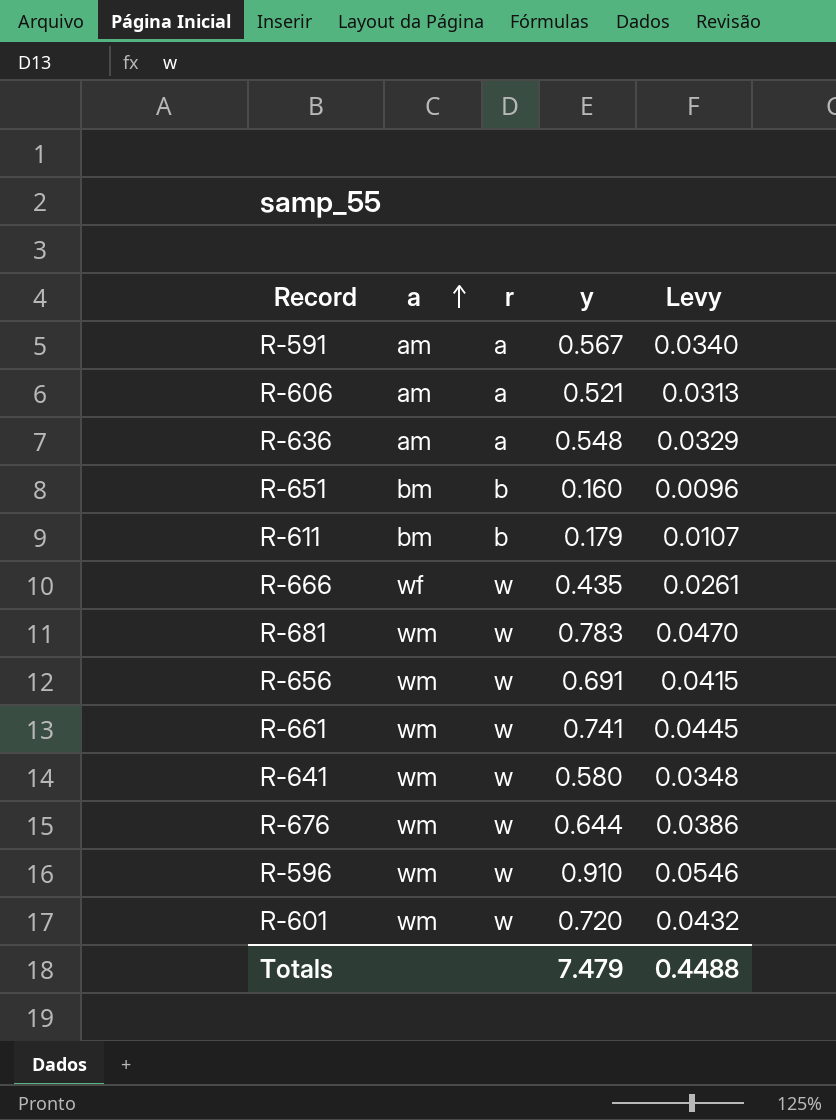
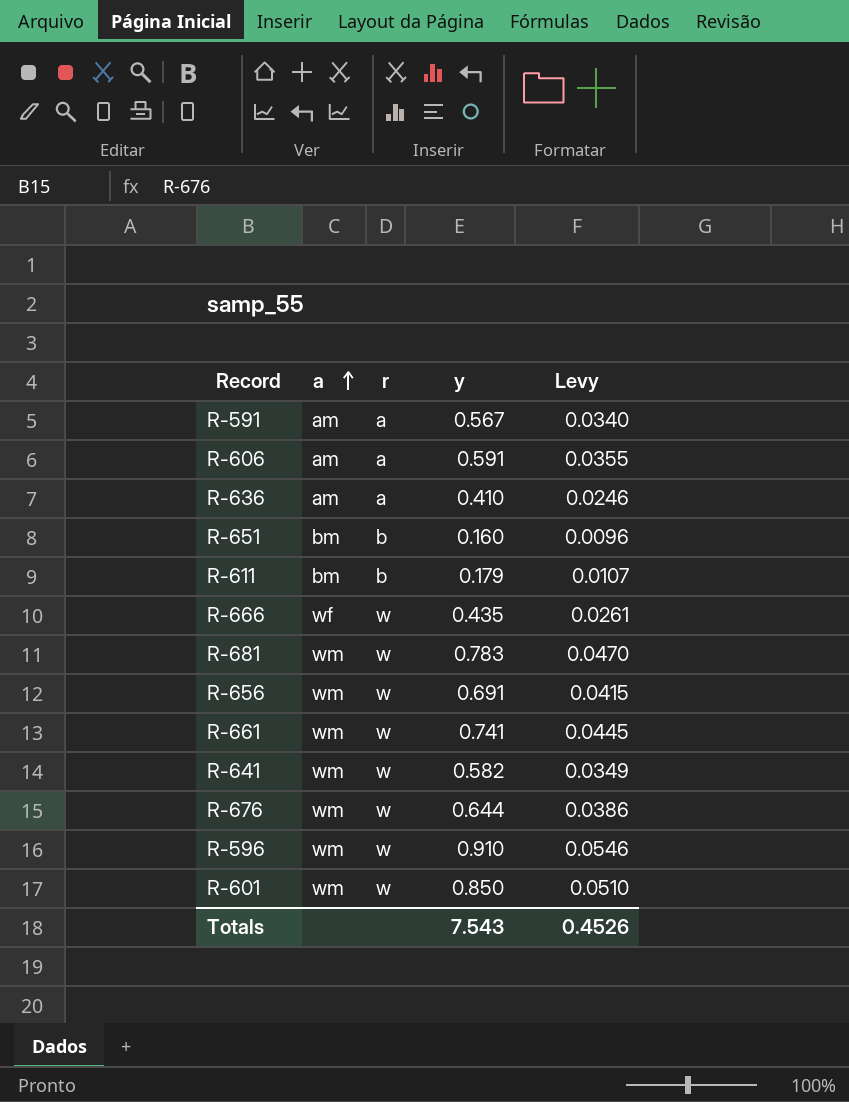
R-606 | y: 0.521 -> 0.591
R-606 | Levy: 0.0313 -> 0.0355
R-636 | y: 0.548 -> 0.410
R-636 | Levy: 0.0329 -> 0.0246
R-641 | y: 0.580 -> 0.582
R-641 | Levy: 0.0348 -> 0.0349
R-601 | y: 0.720 -> 0.850
R-601 | Levy: 0.0432 -> 0.0510
Totals | y: 7.479 -> 7.543
Totals | Levy: 0.4488 -> 0.4526

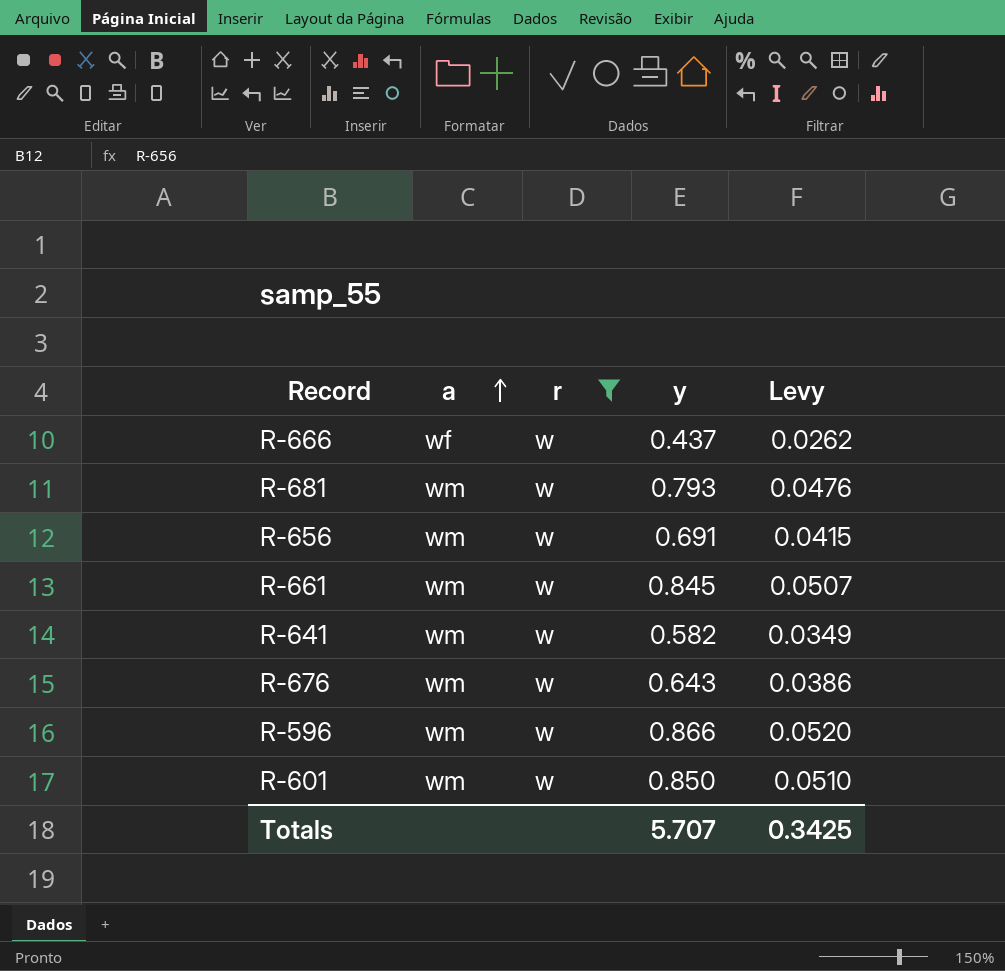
filter: none -> r = w
R-666 | y: 0.435 -> 0.437
R-666 | Levy: 0.0261 -> 0.0262
R-681 | y: 0.783 -> 0.793
R-681 | Levy: 0.0470 -> 0.0476
R-661 | y: 0.741 -> 0.845
R-661 | Levy: 0.0445 -> 0.0507
R-676 | y: 0.644 -> 0.643
R-596 | y: 0.910 -> 0.866
R-596 | Levy: 0.0546 -> 0.0520
Totals | y: 7.543 -> 5.707
Totals | Levy: 0.4526 -> 0.3425

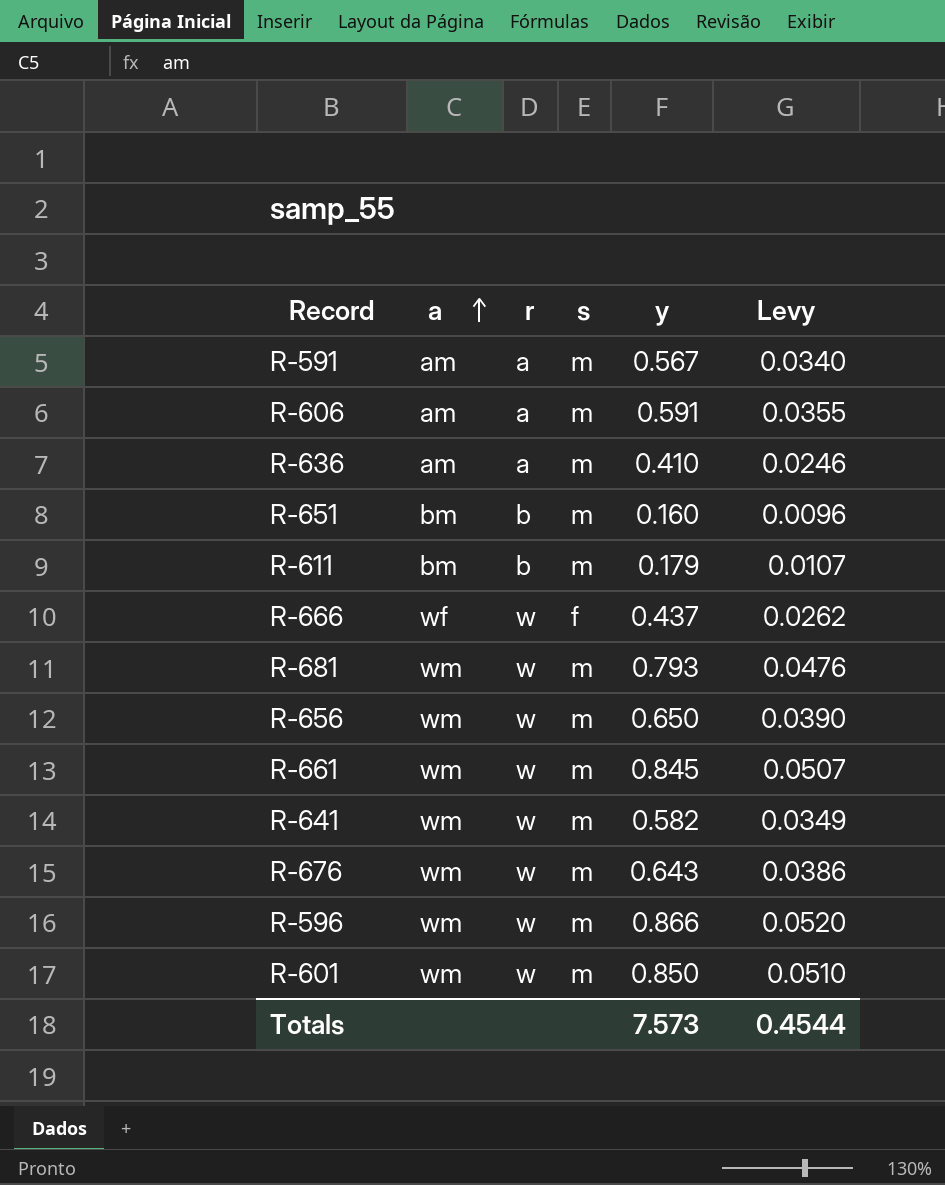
filter: r = w -> none
column s | position: none -> 4
R-656 | y: 0.691 -> 0.650
R-656 | Levy: 0.0415 -> 0.0390
Totals | y: 5.707 -> 7.573
Totals | Levy: 0.3425 -> 0.4544

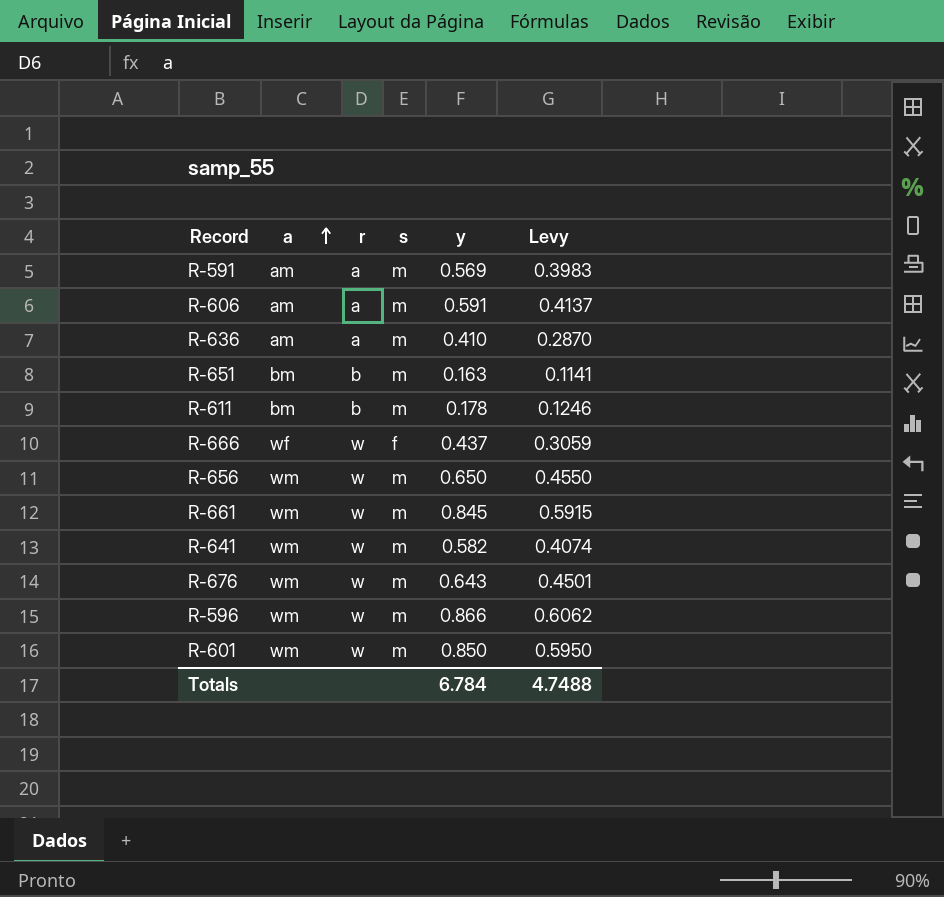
column Levy | formula: [y] * 0.06 -> [y] * 0.7
row R-681: wm | w | m | 0.793 | 0.0476 -> none
R-591 | y: 0.567 -> 0.569
R-651 | y: 0.160 -> 0.163
R-611 | y: 0.179 -> 0.178
Totals | y: 7.573 -> 6.784
Totals | Levy: 0.4544 -> 4.7488

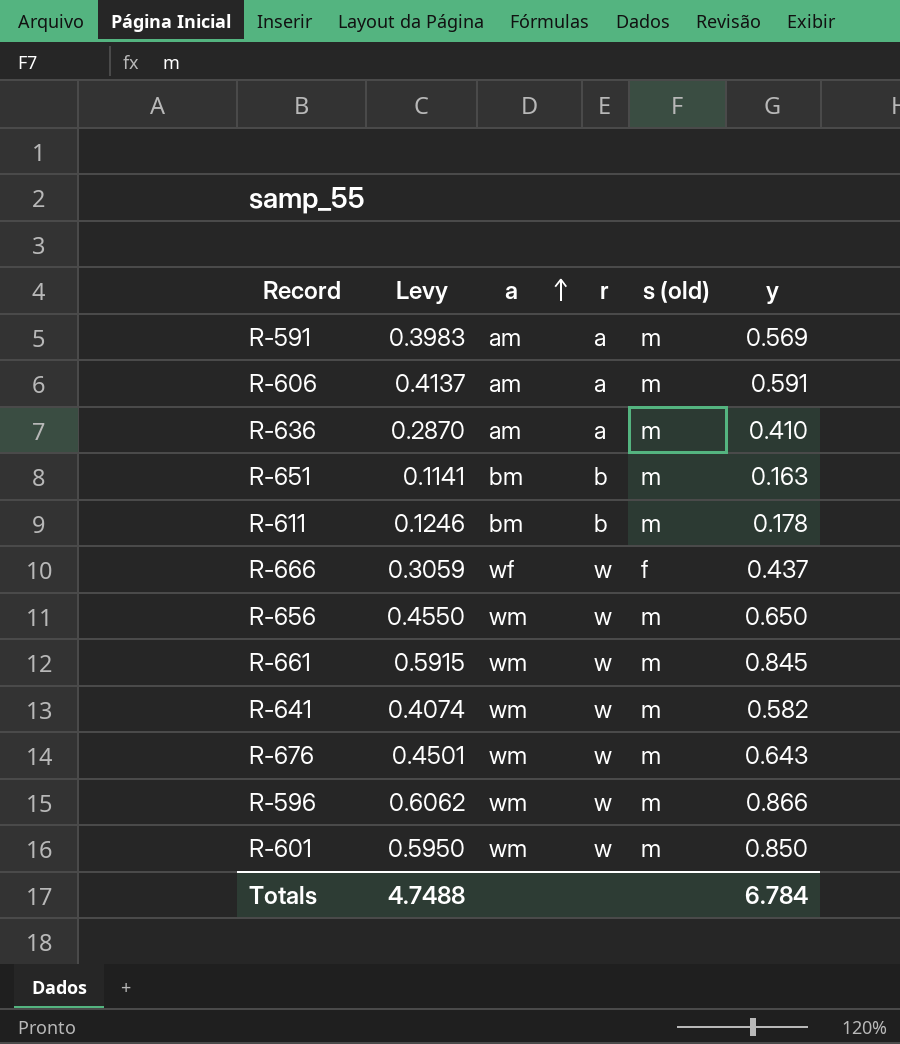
column Levy | position: 6 -> 2
column name: s -> s (old)

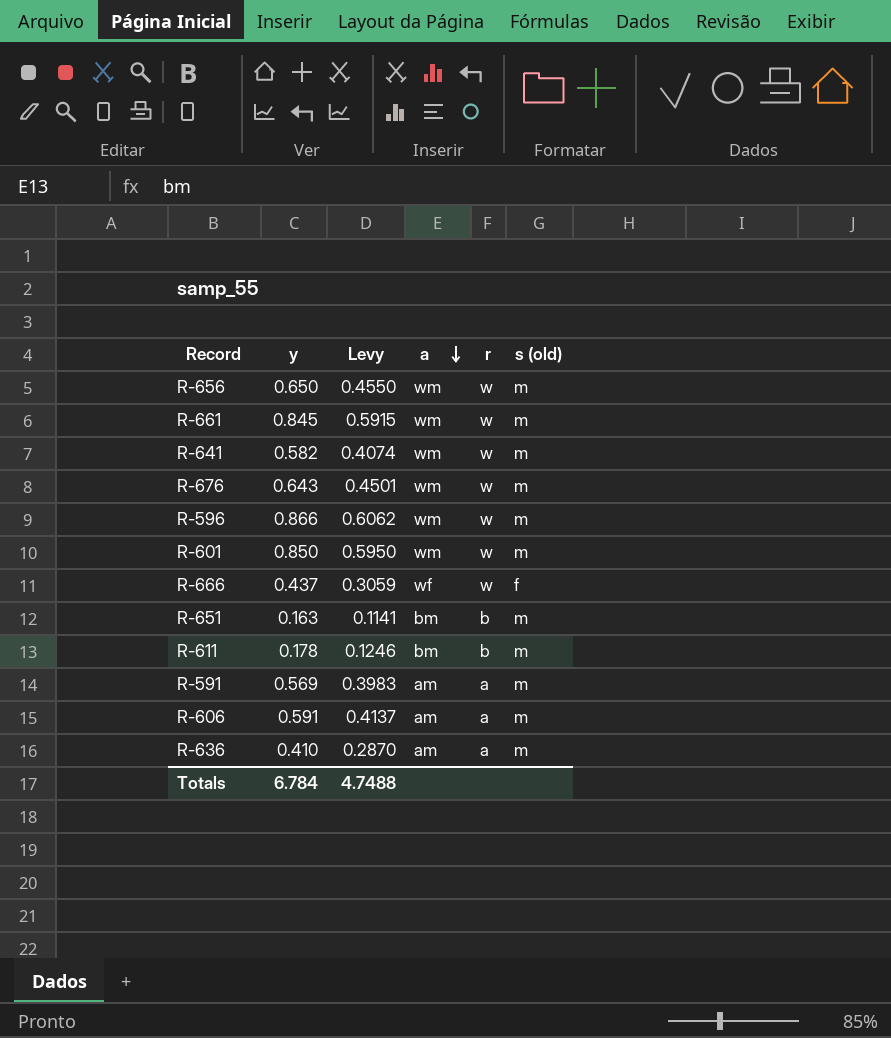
row order: a ascending -> a descending
column y | position: 6 -> 2

